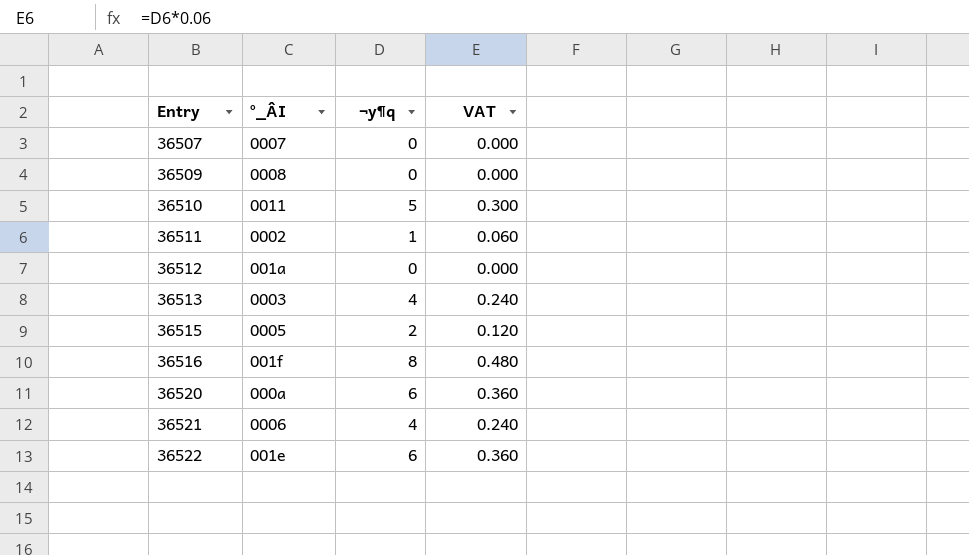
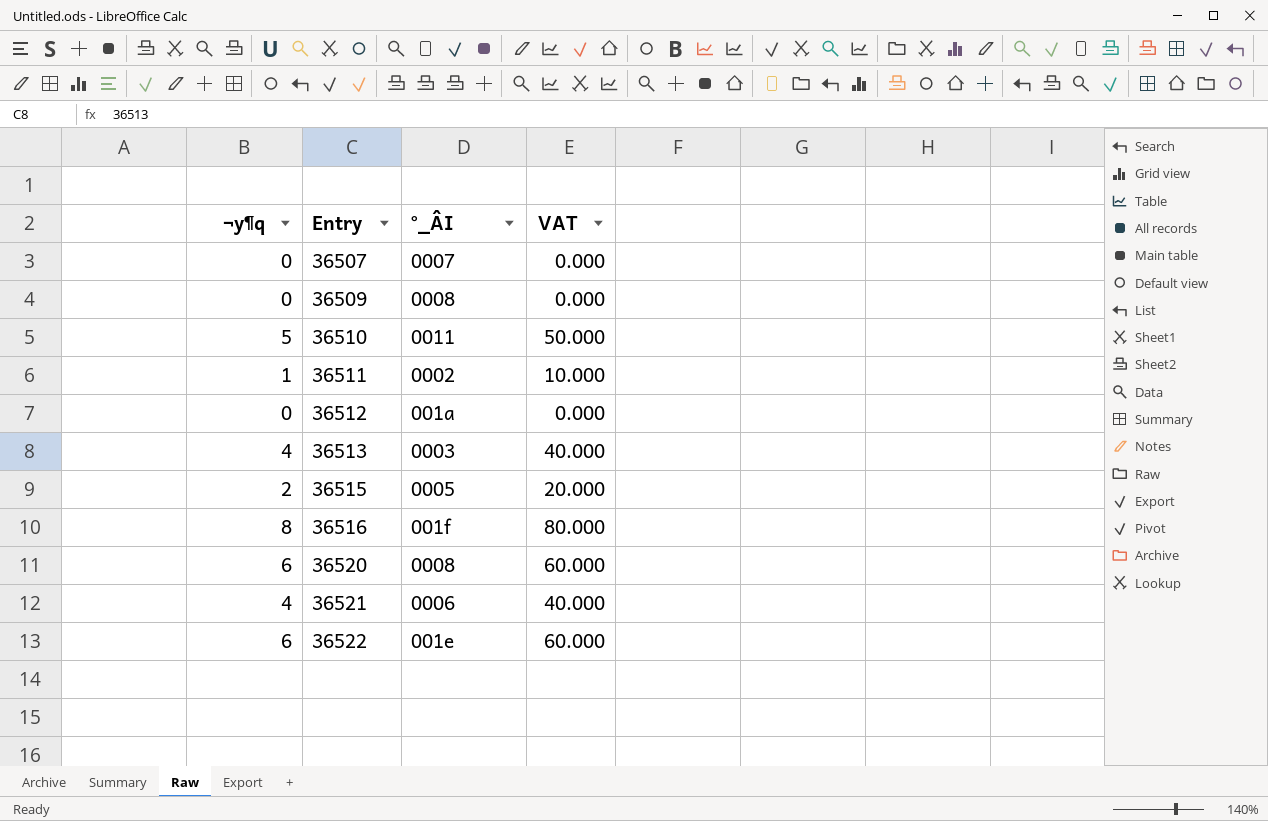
column ¬y¶q | position: 3 -> 1
column VAT | formula: [¬y¶q] * 0.06 -> [¬y¶q] * 10
36520 | °_ÂI: 000a -> 0008

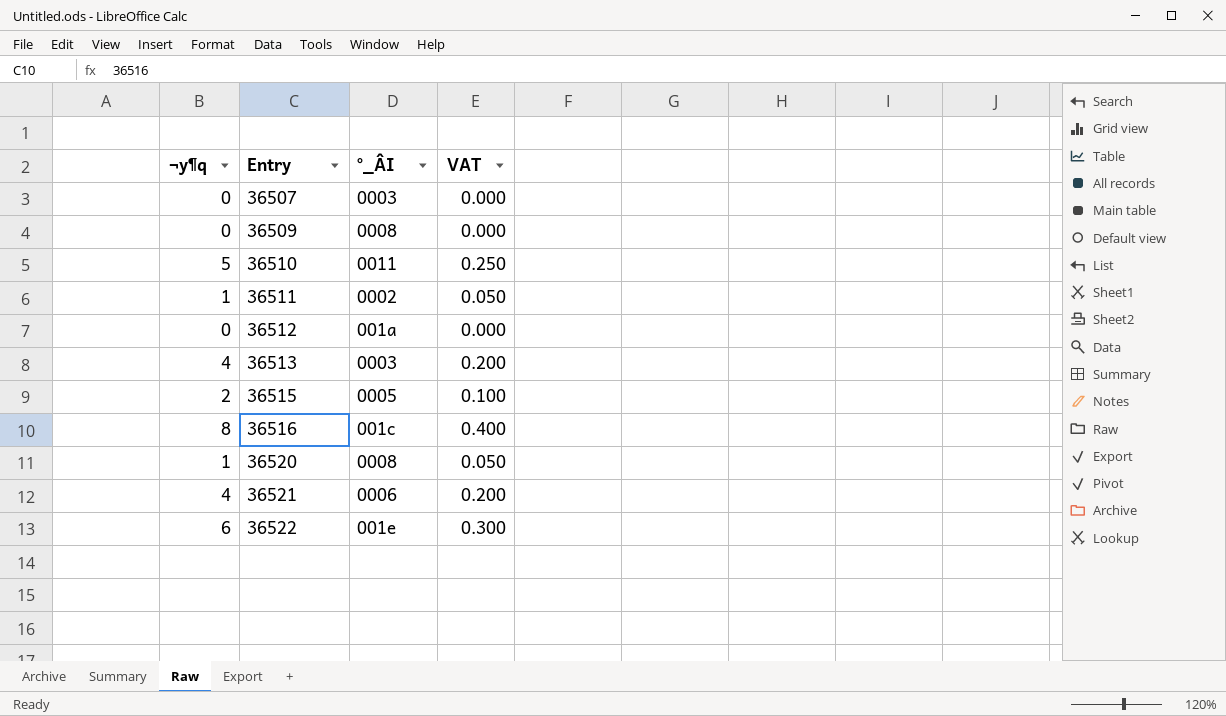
column VAT | formula: [¬y¶q] * 10 -> [¬y¶q] * 0.05
36507 | °_ÂI: 0007 -> 0003
36516 | °_ÂI: 001f -> 001c
36520 | ¬y¶q: 6 -> 1

